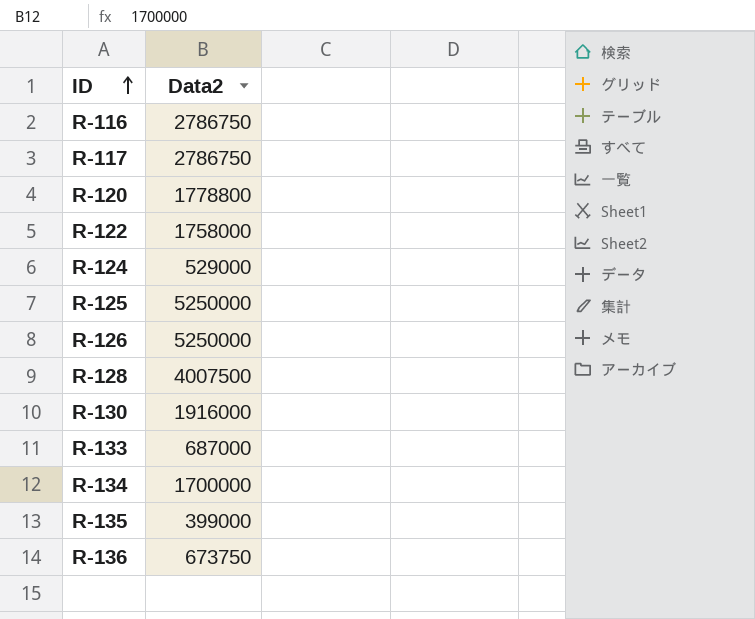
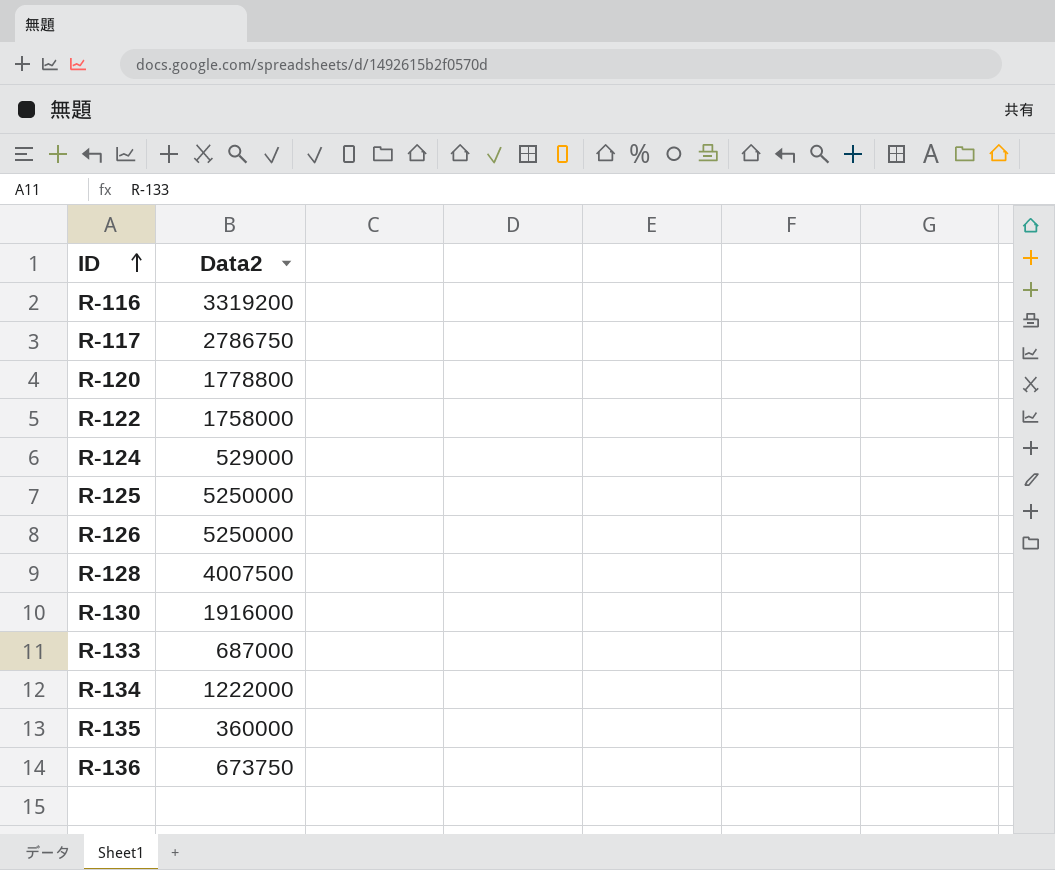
R-116 | Data2: 2786750 -> 3319200
R-134 | Data2: 1700000 -> 1222000
R-135 | Data2: 399000 -> 360000

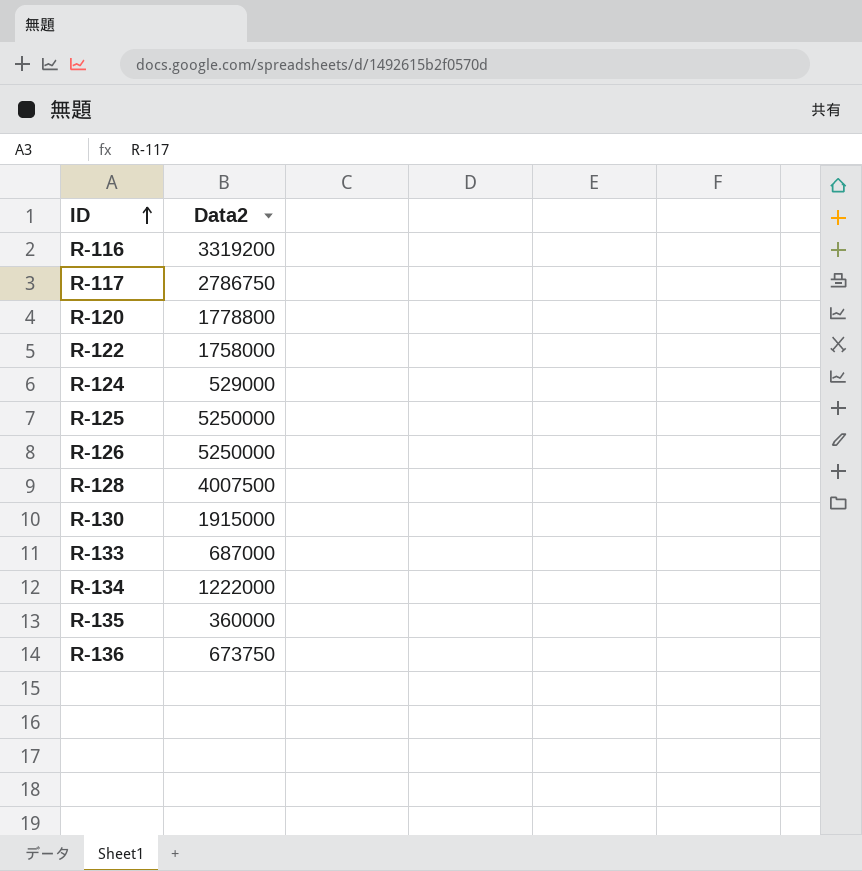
R-130 | Data2: 1916000 -> 1915000

